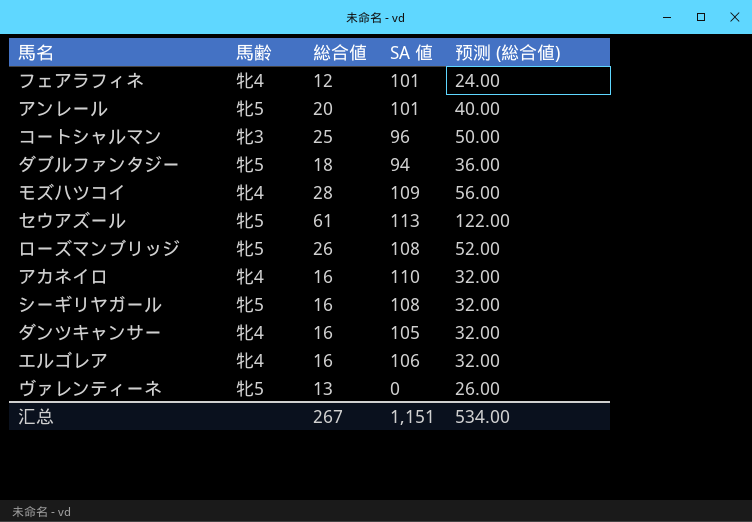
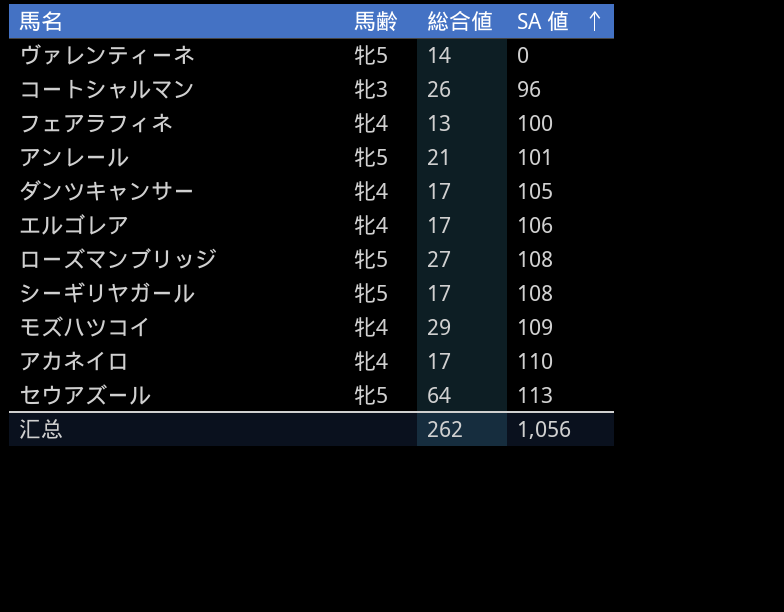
row order: none -> SA 値 ascending
column 预测 (総合値) | formula: [総合値] * 2 -> none
row ダブルファンタジー: 牝5 | 18 | 94 | 36.00 -> none
ヴァレンティーネ | 総合値: 13 -> 14
コートシャルマン | 総合値: 25 -> 26
フェアラフィネ | 総合値: 12 -> 13
フェアラフィネ | SA 値: 101 -> 100
アンレール | 総合値: 20 -> 21
ダンツキャンサー | 総合値: 16 -> 17
エルゴレア | 総合値: 16 -> 17
ローズマンブリッジ | 総合値: 26 -> 27
シーギリヤガール | 総合値: 16 -> 17
モズハツコイ | 総合値: 28 -> 29
アカネイロ | 総合値: 16 -> 17
セウアズール | 総合値: 61 -> 64
汇总 | 総合値: 267 -> 262
汇总 | SA 値: 1,151 -> 1,056

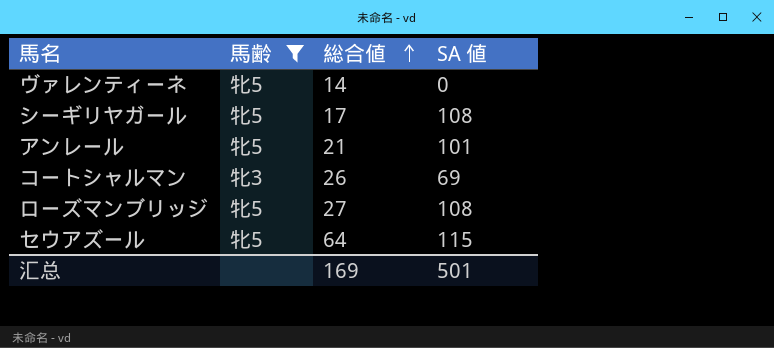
filter: none -> 馬齢 != 牝4
row order: SA 値 ascending -> 総合値 ascending
コートシャルマン | SA 値: 96 -> 69
セウアズール | SA 値: 113 -> 115
汇总 | 総合値: 262 -> 169
汇总 | SA 値: 1,056 -> 501

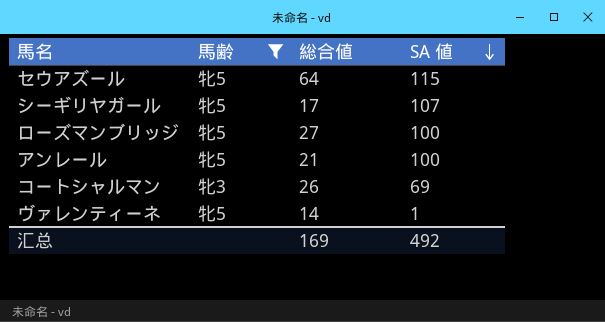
row order: 総合値 ascending -> SA 値 descending
シーギリヤガール | SA 値: 108 -> 107
ローズマンブリッジ | SA 値: 108 -> 100
アンレール | SA 値: 101 -> 100
ヴァレンティーネ | SA 値: 0 -> 1
汇总 | SA 値: 501 -> 492

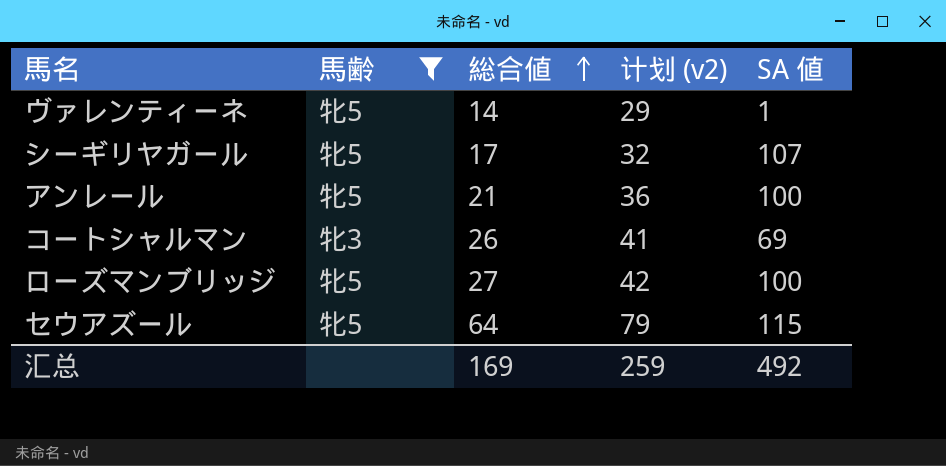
row order: SA 値 descending -> 総合値 ascending
column 计划 (v2) | formula: none -> [総合値] + 15

